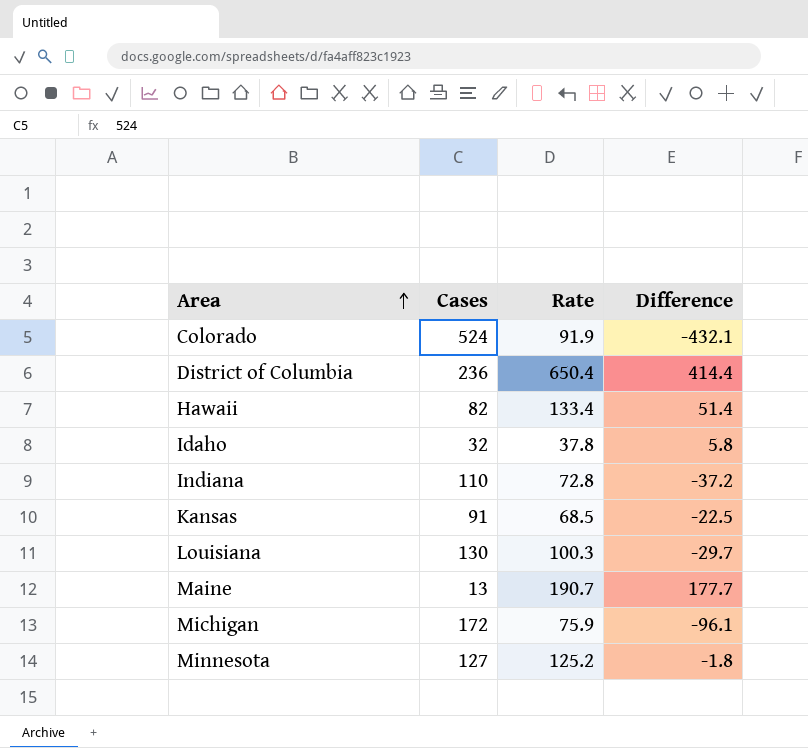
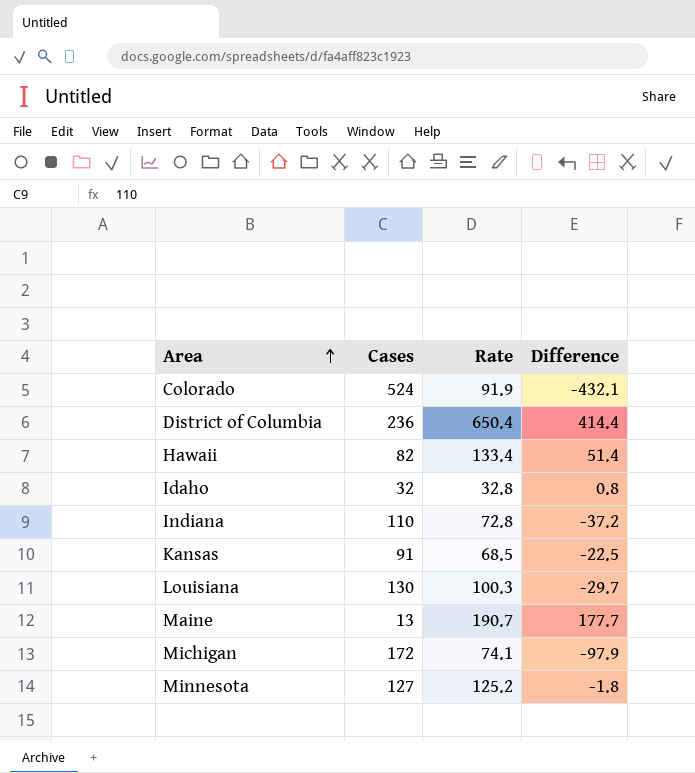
Idaho | Rate: 37.8 -> 32.8
Idaho | Difference: 5.8 -> 0.8
Michigan | Rate: 75.9 -> 74.1
Michigan | Difference: -96.1 -> -97.9

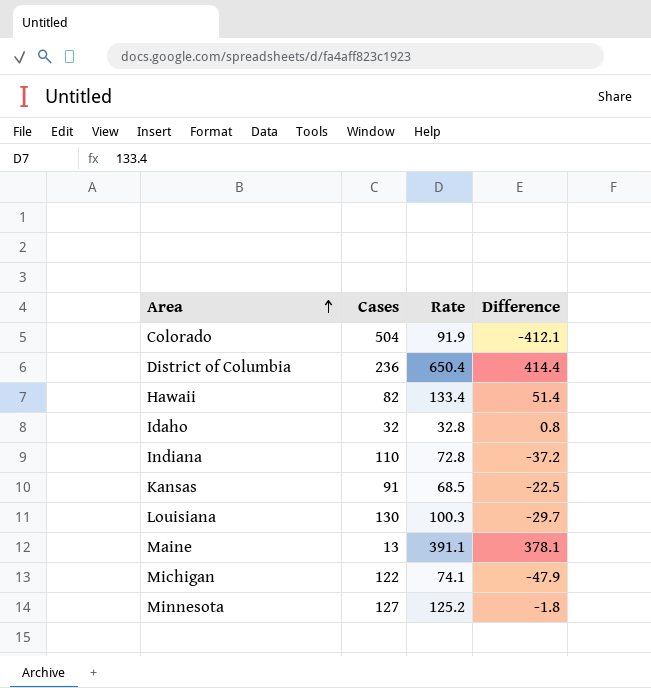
Colorado | Cases: 524 -> 504
Colorado | Difference: -432.1 -> -412.1
Maine | Rate: 190.7 -> 391.1
Maine | Difference: 177.7 -> 378.1
Michigan | Cases: 172 -> 122
Michigan | Difference: -97.9 -> -47.9

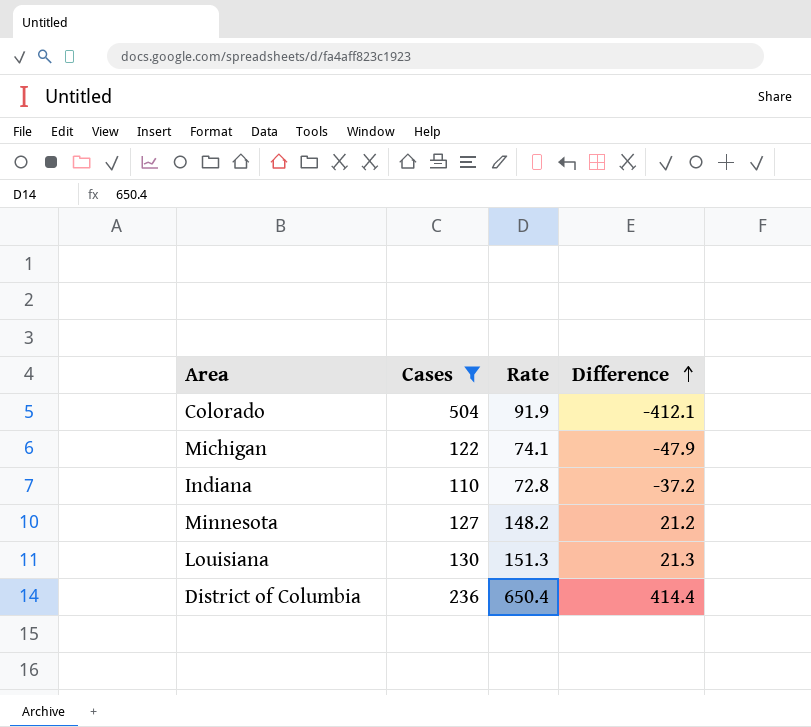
filter: none -> Cases >= 110
row order: Area ascending -> Difference ascending
Minnesota | Rate: 125.2 -> 148.2
Minnesota | Difference: -1.8 -> 21.2
Louisiana | Rate: 100.3 -> 151.3
Louisiana | Difference: -29.7 -> 21.3

